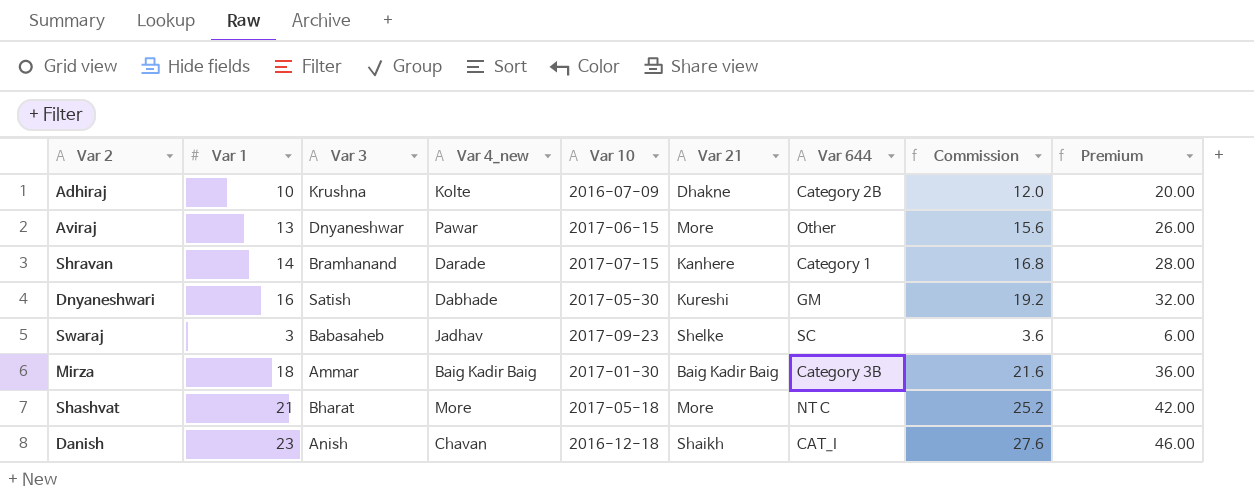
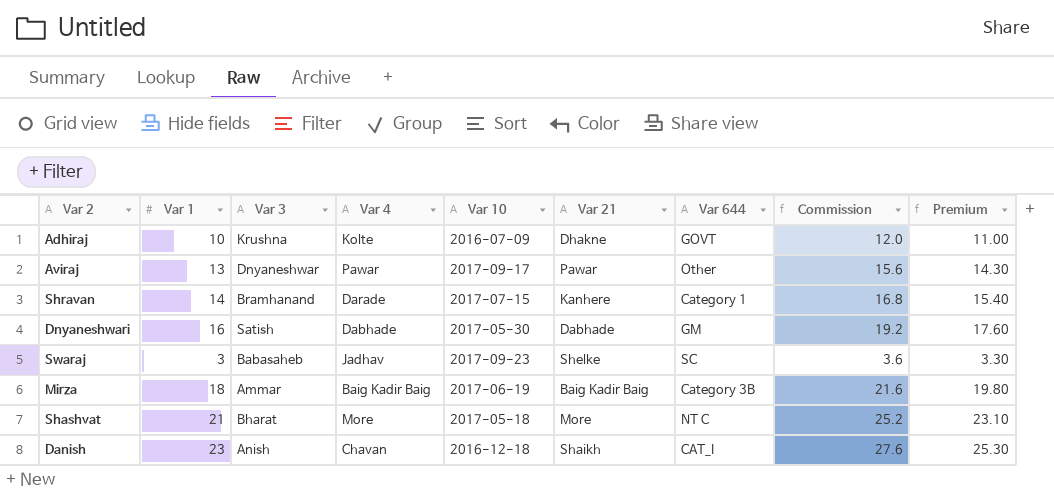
column name: Var 4_new -> Var 4
column Premium | formula: [Var 1] * 2 -> [Var 1] * 1.1
Adhiraj | Var 644: Category 2B -> GOVT
Aviraj | Var 10: 2017-06-15 -> 2017-09-17
Aviraj | Var 21: More -> Pawar
Dnyaneshwari | Var 21: Kureshi -> Dabhade
Mirza | Var 10: 2017-01-30 -> 2017-06-19

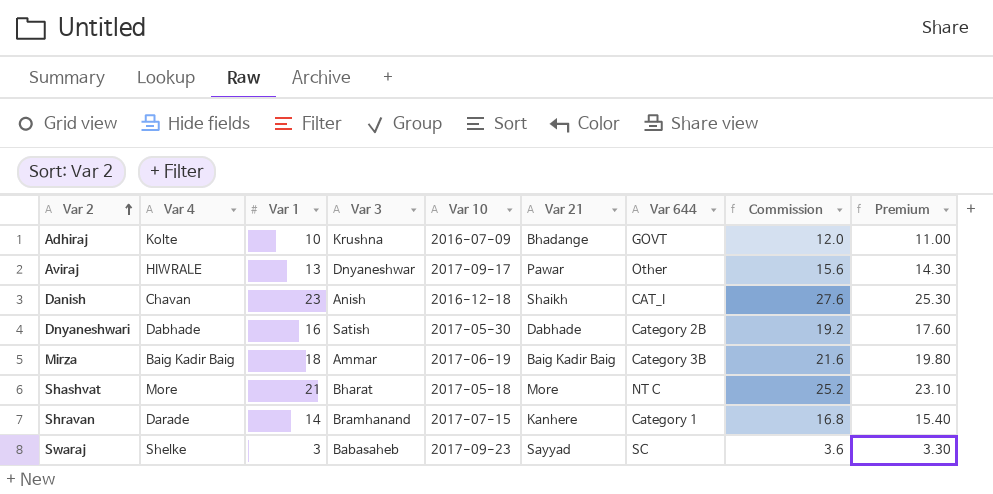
row order: none -> Var 2 ascending
column Var 4 | position: 4 -> 2
Adhiraj | Var 21: Dhakne -> Bhadange
Aviraj | Var 4: Pawar -> HIWRALE
Dnyaneshwari | Var 644: GM -> Category 2B
Swaraj | Var 4: Jadhav -> Shelke
Swaraj | Var 21: Shelke -> Sayyad

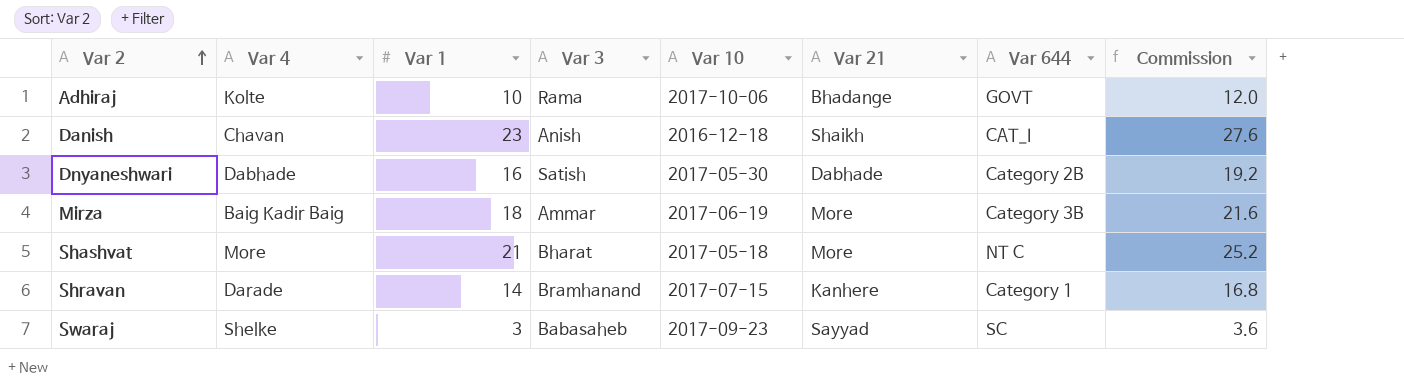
column Premium | formula: [Var 1] * 1.1 -> none
row Aviraj: HIWRALE | 13 | Dnyaneshwar | 2017-09-17 | Pawar | Other | 15.6 | 14.30 -> none
Adhiraj | Var 3: Krushna -> Rama
Adhiraj | Var 10: 2016-07-09 -> 2017-10-06
Mirza | Var 21: Baig Kadir Baig -> More

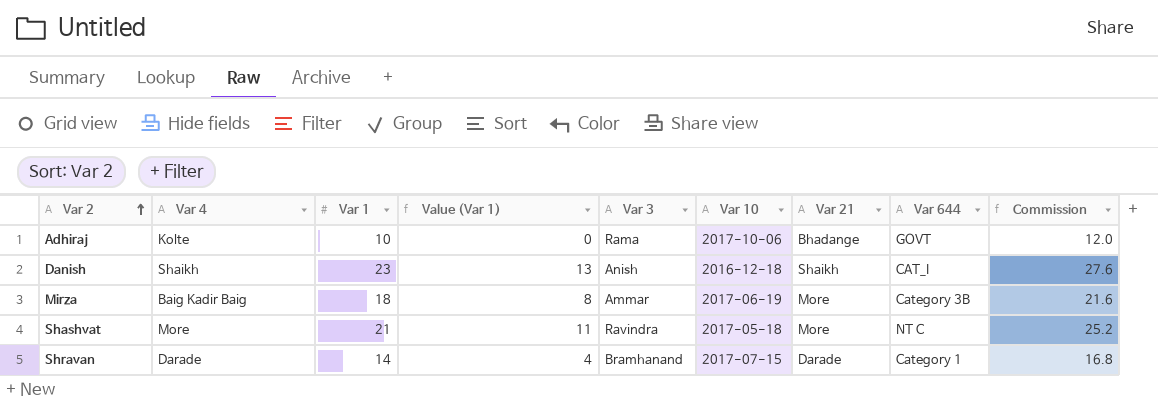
column Value (Var 1) | formula: none -> [Var 1] - 10
row Dnyaneshwari: Dabhade | 16 | Satish | 2017-05-30 | Dabhade | Category 2B | 19.2 -> none
row Swaraj: Shelke | 3 | Babasaheb | 2017-09-23 | Sayyad | SC | 3.6 -> none
Danish | Var 4: Chavan -> Shaikh
Shashvat | Var 3: Bharat -> Ravindra
Shravan | Var 21: Kanhere -> Darade

